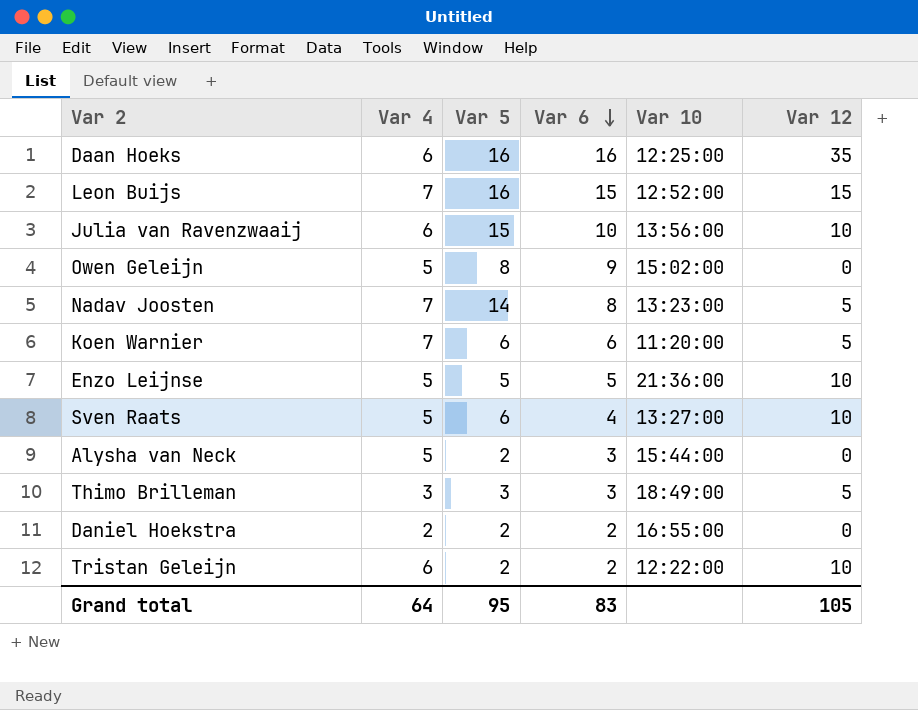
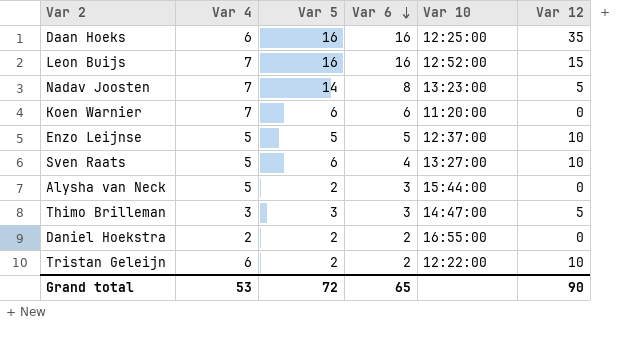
row Julia van Ravenzwaaij: 6 | 15 | 10 | 13:56:00 | 10 -> none
row Owen Geleijn: 5 | 8 | 9 | 15:02:00 | 0 -> none
Leon Buijs | Var 6: 15 -> 16
Koen Warnier | Var 12: 5 -> 0
Enzo Leijnse | Var 10: 21:36:00 -> 12:37:00
Thimo Brilleman | Var 10: 18:49:00 -> 14:47:00
Grand total | Var 4: 64 -> 53
Grand total | Var 5: 95 -> 72
Grand total | Var 6: 83 -> 65
Grand total | Var 12: 105 -> 90

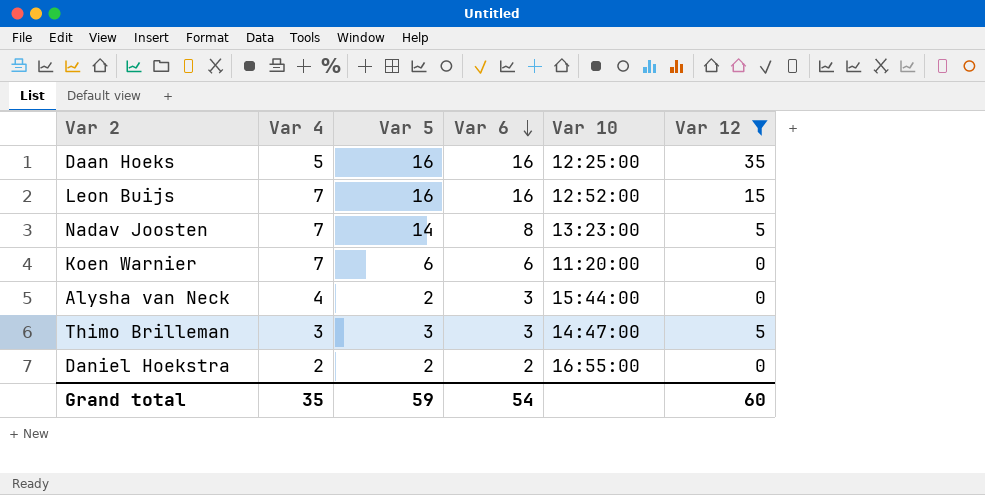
filter: none -> Var 12 != 10
Daan Hoeks | Var 4: 6 -> 5
Alysha van Neck | Var 4: 5 -> 4
Grand total | Var 4: 53 -> 35
Grand total | Var 5: 72 -> 59
Grand total | Var 6: 65 -> 54
Grand total | Var 12: 90 -> 60

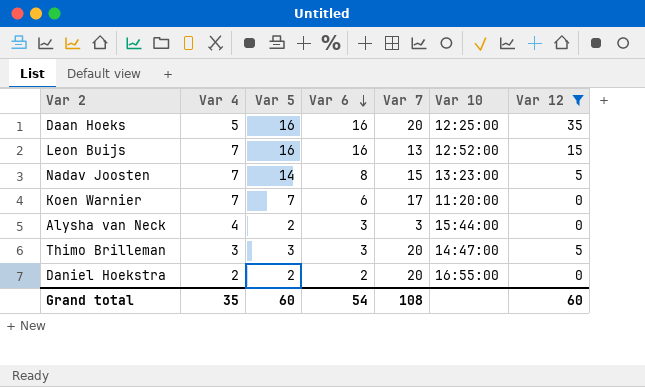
column Var 7 | position: none -> 5
Koen Warnier | Var 5: 6 -> 7
Grand total | Var 5: 59 -> 60

